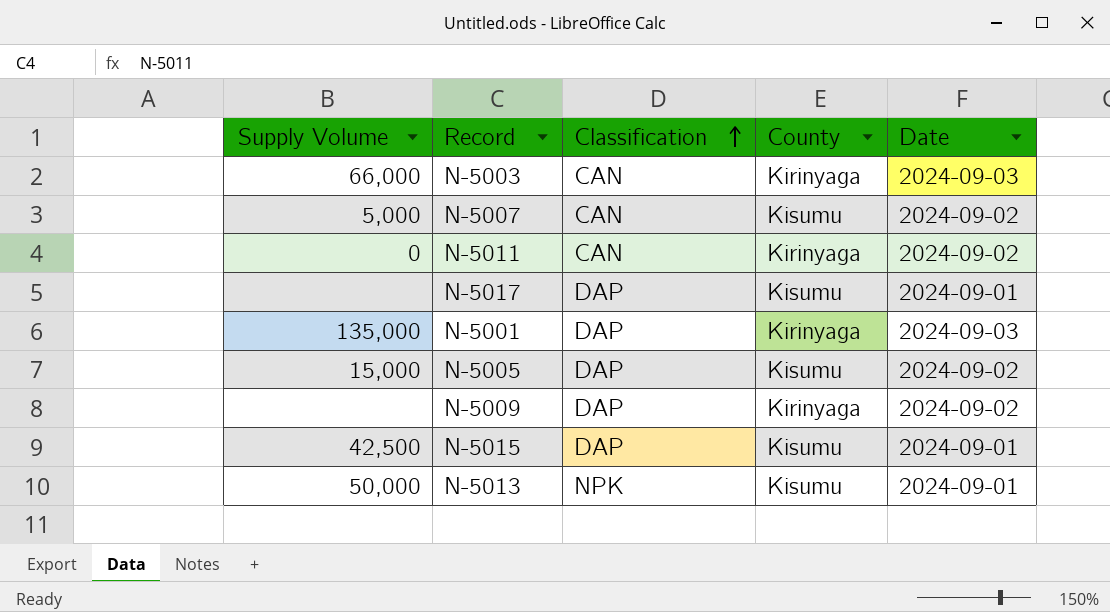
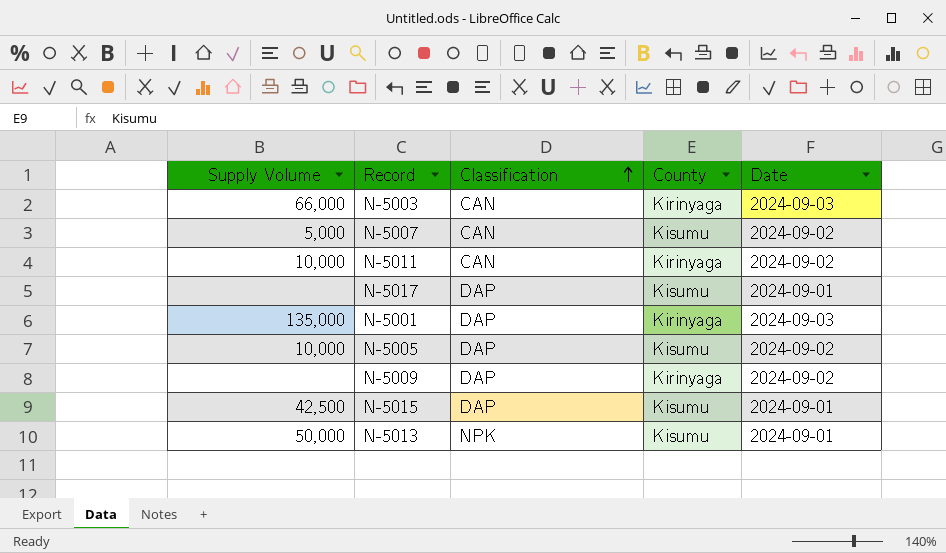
N-5011 | Supply Volume: 0 -> 10,000
N-5005 | Supply Volume: 15,000 -> 10,000

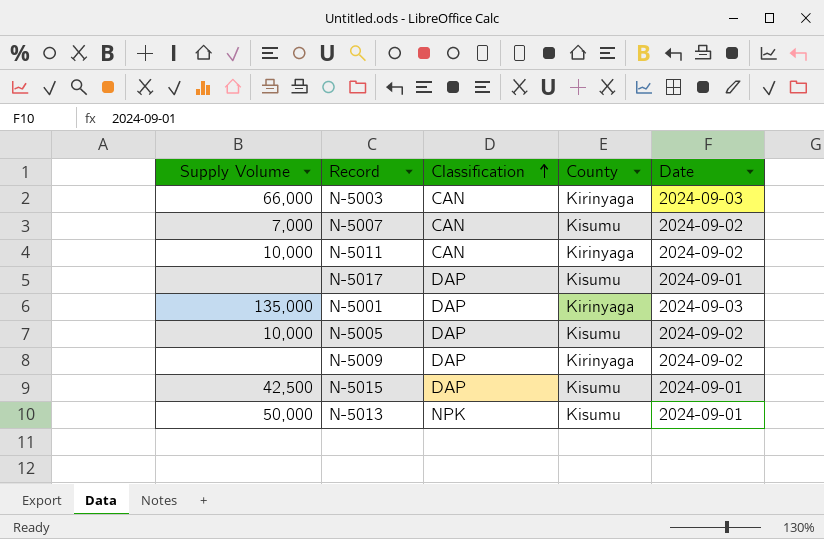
N-5007 | Supply Volume: 5,000 -> 7,000

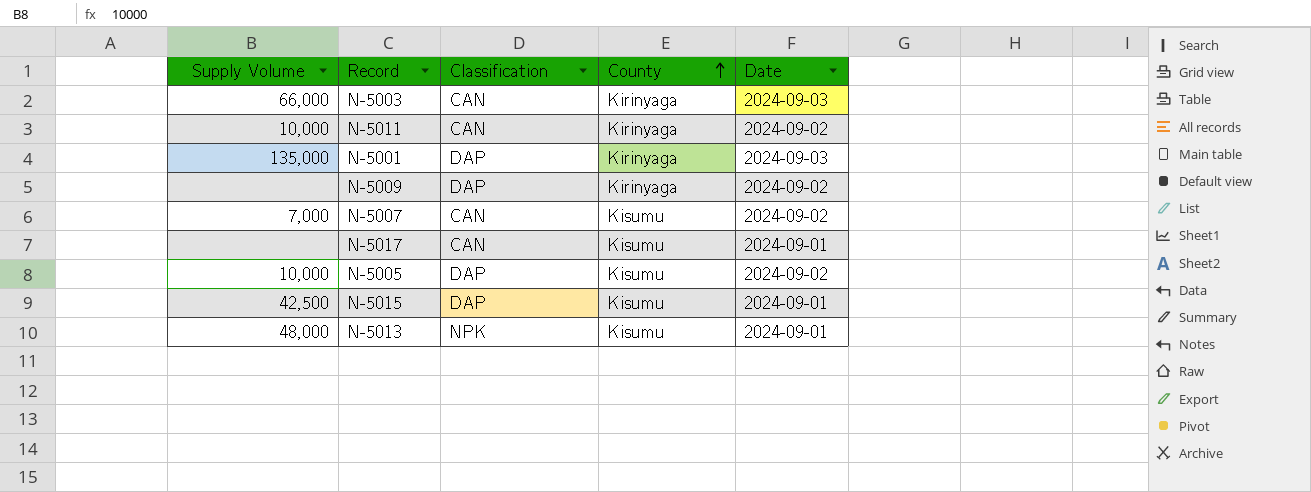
row order: Classification ascending -> County ascending
N-5017 | Classification: DAP -> CAN
N-5013 | Supply Volume: 50,000 -> 48,000

